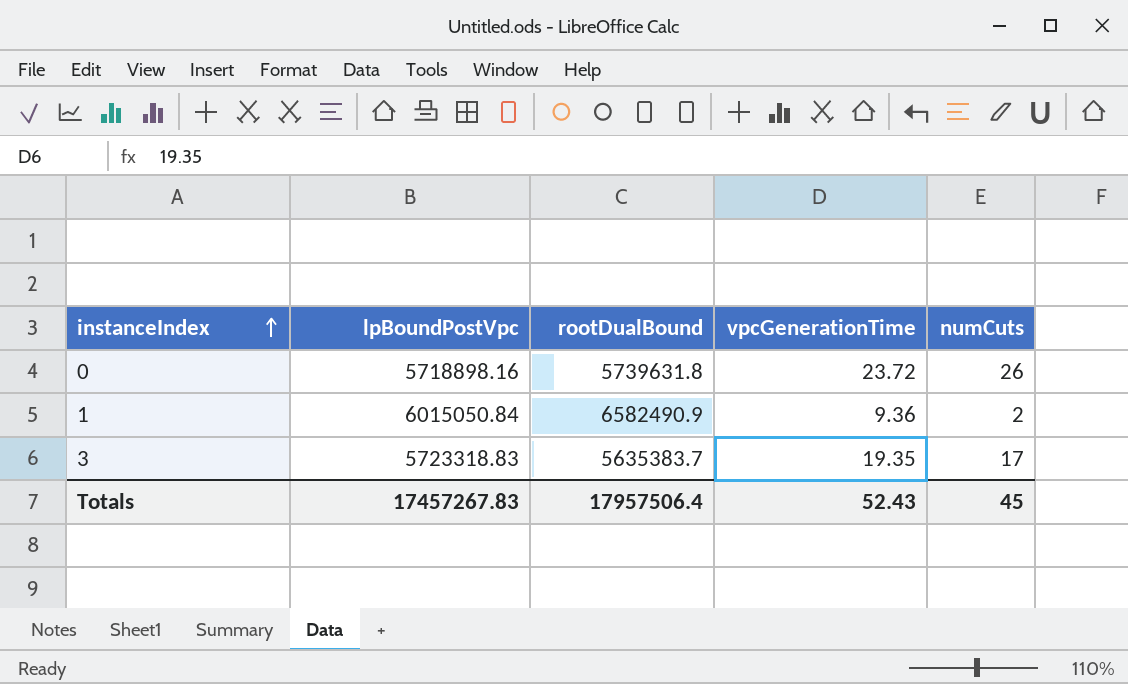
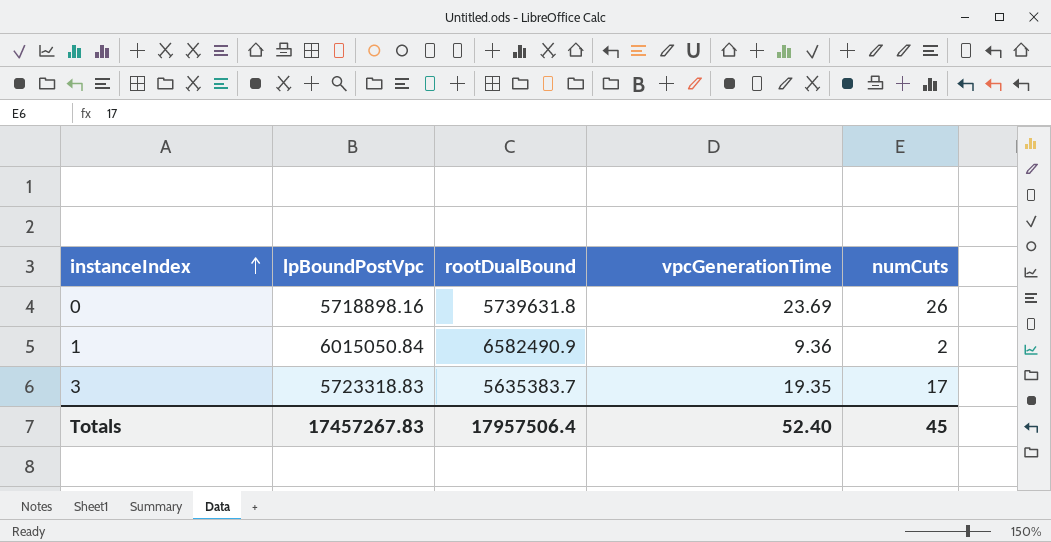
0 | vpcGenerationTime: 23.72 -> 23.69
Totals | vpcGenerationTime: 52.43 -> 52.40

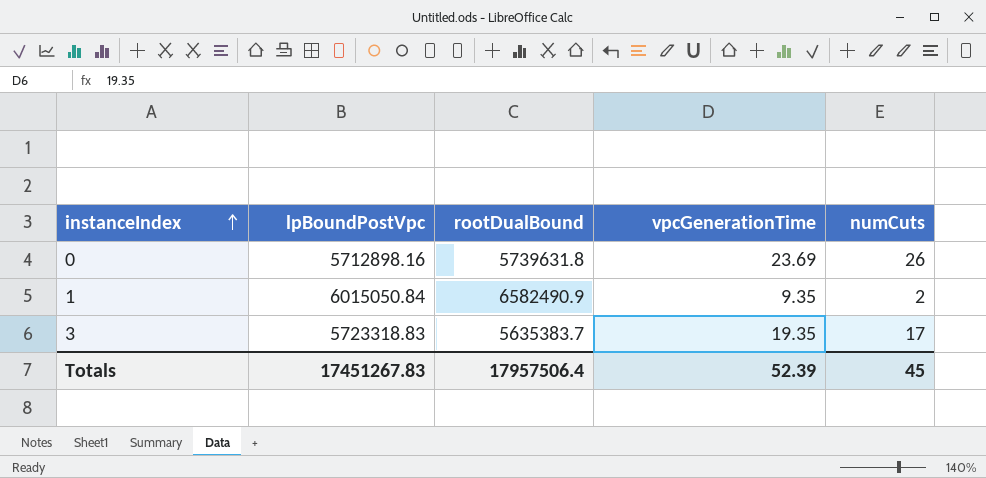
0 | lpBoundPostVpc: 5718898.16 -> 5712898.16
1 | vpcGenerationTime: 9.36 -> 9.35
Totals | lpBoundPostVpc: 17457267.83 -> 17451267.83
Totals | vpcGenerationTime: 52.40 -> 52.39

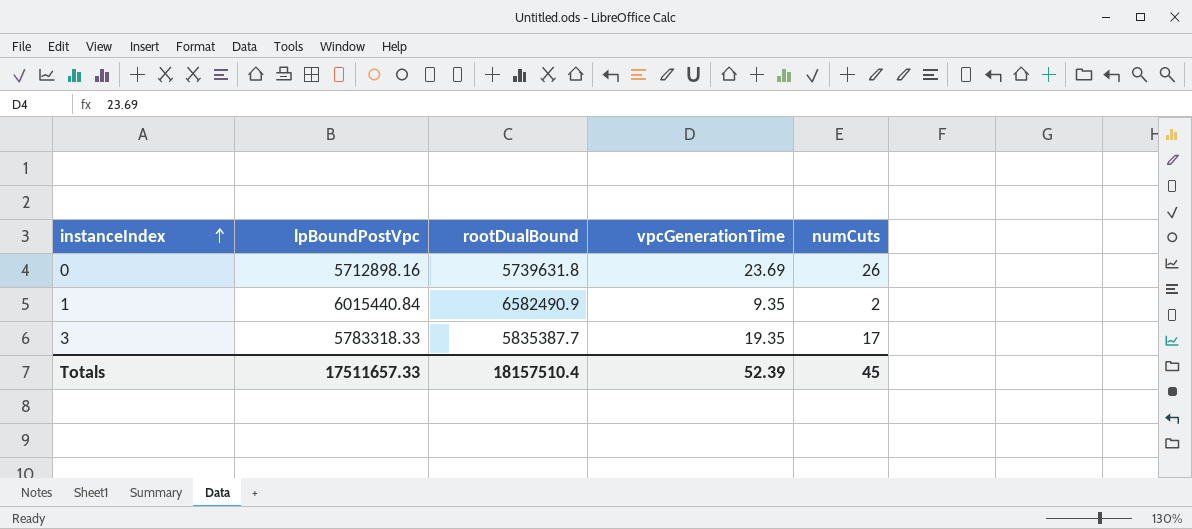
1 | lpBoundPostVpc: 6015050.84 -> 6015440.84
3 | lpBoundPostVpc: 5723318.83 -> 5783318.33
3 | rootDualBound: 5635383.7 -> 5835387.7
Totals | lpBoundPostVpc: 17451267.83 -> 17511657.33
Totals | rootDualBound: 17957506.4 -> 18157510.4

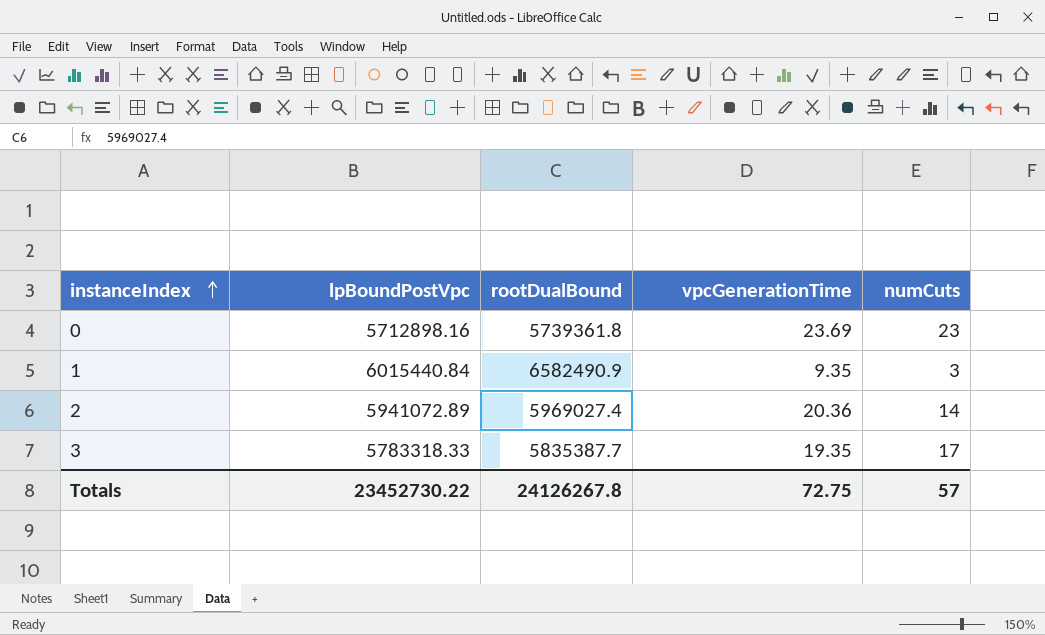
0 | rootDualBound: 5739631.8 -> 5739361.8
0 | numCuts: 26 -> 23
1 | numCuts: 2 -> 3
row 2: none -> 5941072.89 | 5969027.4 | 20.36 | 14
Totals | lpBoundPostVpc: 17511657.33 -> 23452730.22
Totals | rootDualBound: 18157510.4 -> 24126267.8
Totals | vpcGenerationTime: 52.39 -> 72.75
Totals | numCuts: 45 -> 57

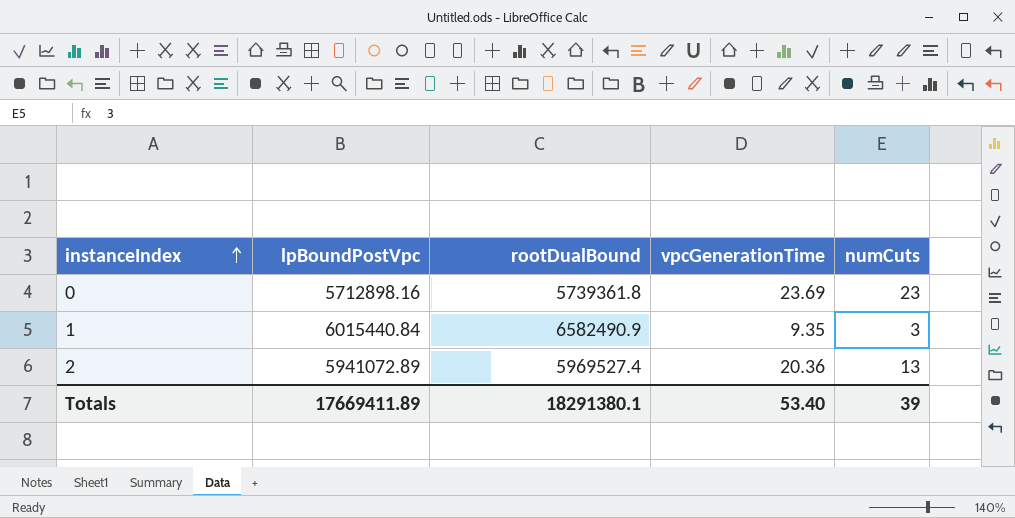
row 3: 5783318.33 | 5835387.7 | 19.35 | 17 -> none
2 | rootDualBound: 5969027.4 -> 5969527.4
2 | numCuts: 14 -> 13
Totals | lpBoundPostVpc: 23452730.22 -> 17669411.89
Totals | rootDualBound: 24126267.8 -> 18291380.1
Totals | vpcGenerationTime: 72.75 -> 53.40
Totals | numCuts: 57 -> 39

